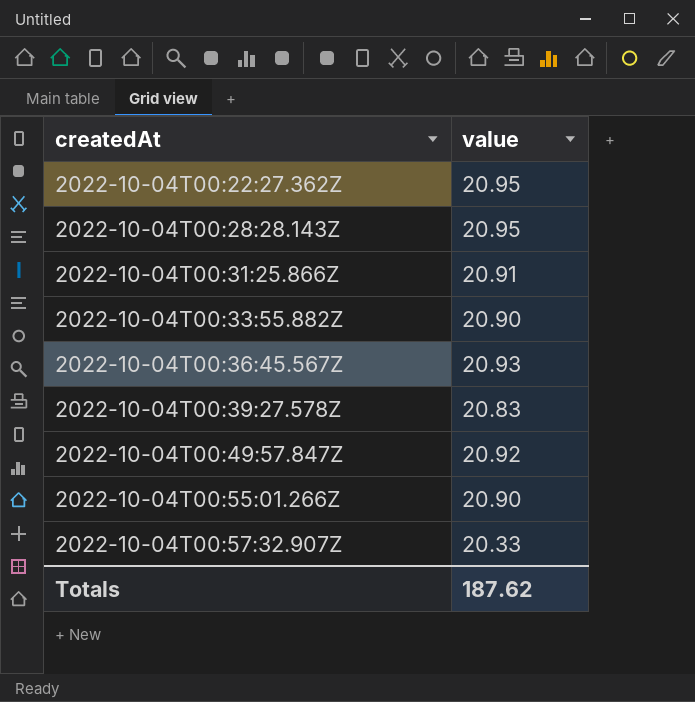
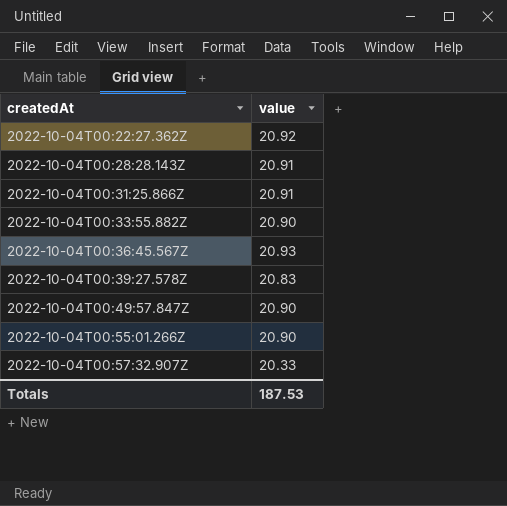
2022-10-04T00:22:27.362Z | value: 20.95 -> 20.92
2022-10-04T00:28:28.143Z | value: 20.95 -> 20.91
2022-10-04T00:49:57.847Z | value: 20.92 -> 20.90
Totals | value: 187.62 -> 187.53

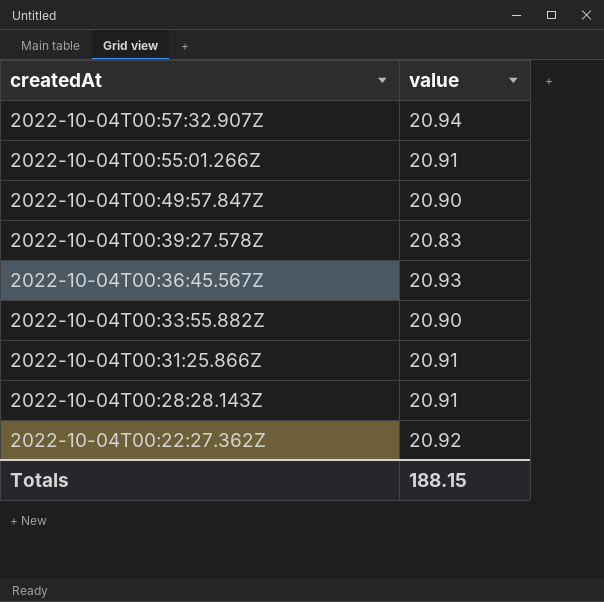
row order: createdAt ascending -> createdAt descending
2022-10-04T00:57:32.907Z | value: 20.33 -> 20.94
2022-10-04T00:55:01.266Z | value: 20.90 -> 20.91
Totals | value: 187.53 -> 188.15

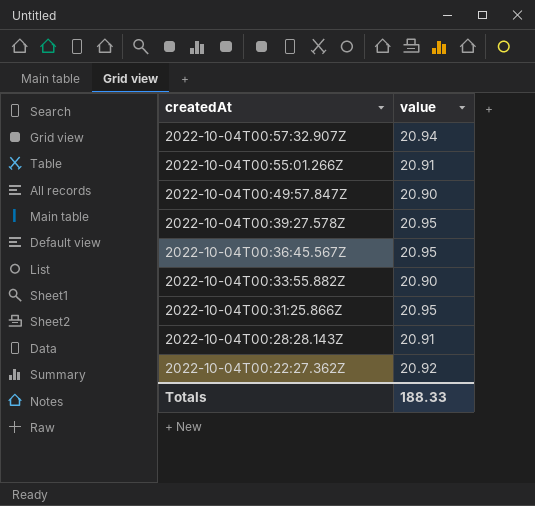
2022-10-04T00:39:27.578Z | value: 20.83 -> 20.95
2022-10-04T00:36:45.567Z | value: 20.93 -> 20.95
2022-10-04T00:31:25.866Z | value: 20.91 -> 20.95
Totals | value: 188.15 -> 188.33

